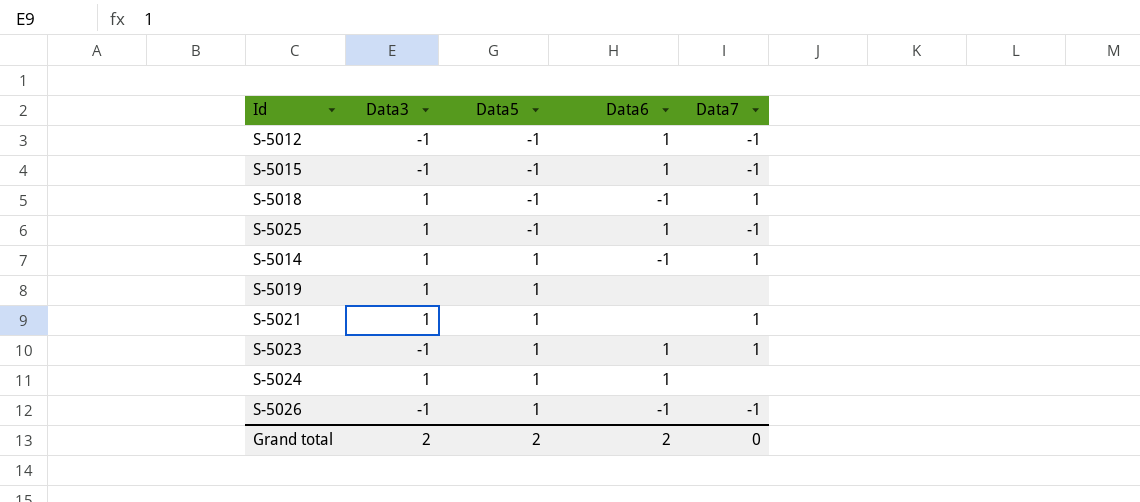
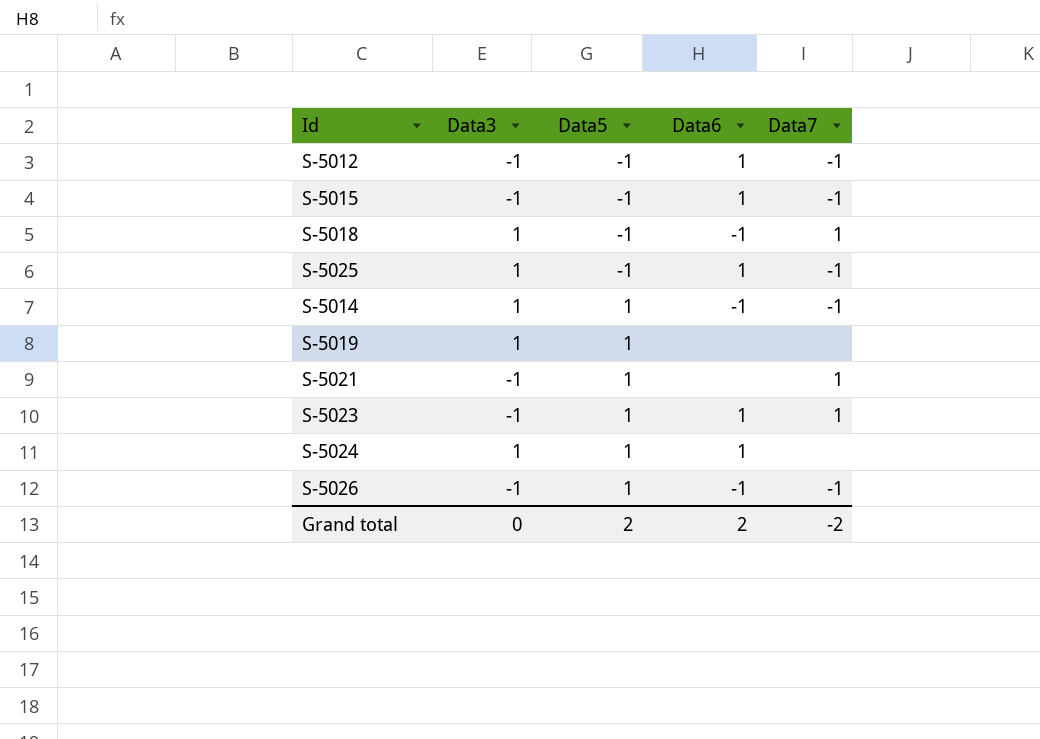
S-5014 | Data7: 1 -> -1
S-5021 | Data3: 1 -> -1
Grand total | Data3: 2 -> 0
Grand total | Data7: 0 -> -2

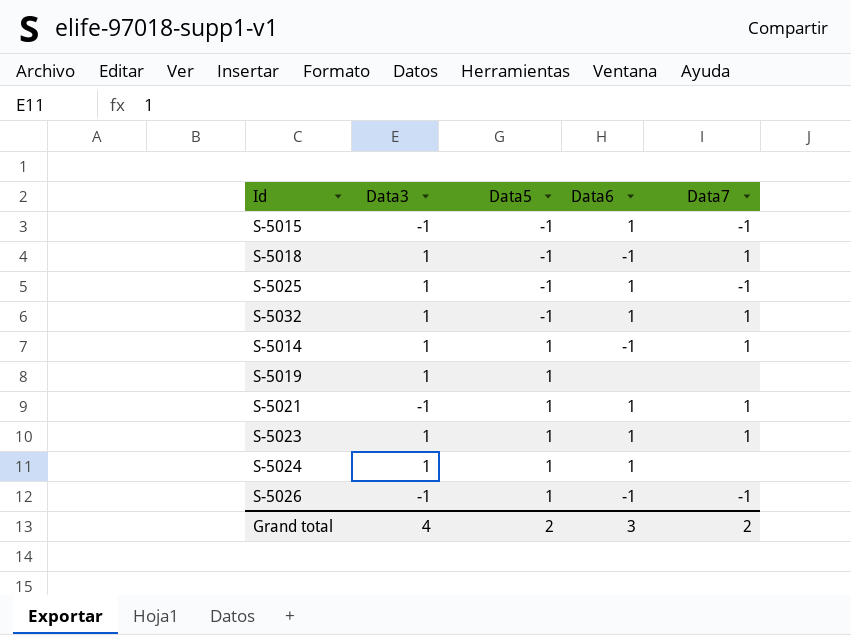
row S-5012: -1 | -1 | 1 | -1 -> none
row S-5032: none -> 1 | -1 | 1 | 1
S-5014 | Data7: -1 -> 1
S-5021 | Data6: none -> 1
S-5023 | Data3: -1 -> 1
Grand total | Data3: 0 -> 4
Grand total | Data6: 2 -> 3
Grand total | Data7: -2 -> 2

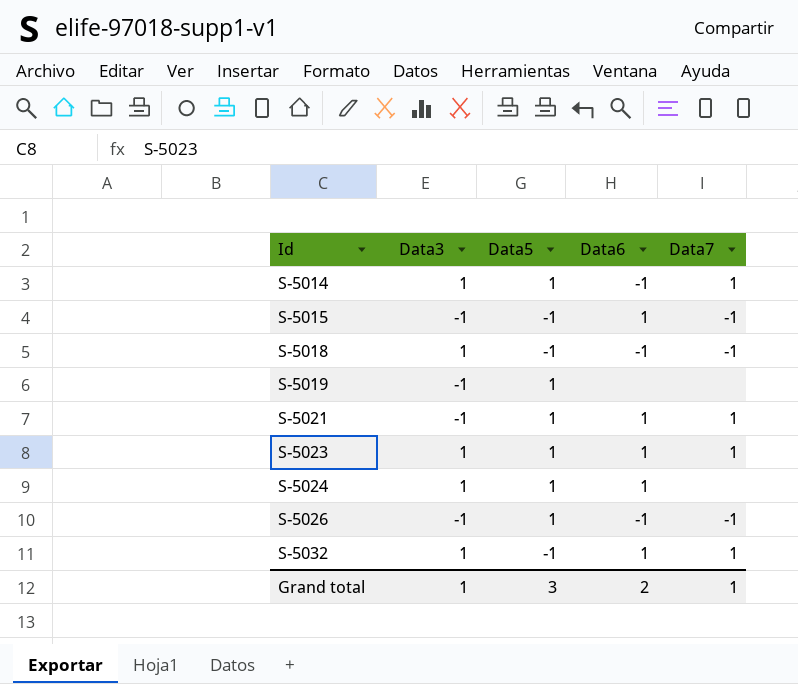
row order: Data5 ascending -> Id ascending
row S-5025: 1 | -1 | 1 | -1 -> none
S-5018 | Data7: 1 -> -1
S-5019 | Data3: 1 -> -1
Grand total | Data3: 4 -> 1
Grand total | Data5: 2 -> 3
Grand total | Data6: 3 -> 2
Grand total | Data7: 2 -> 1

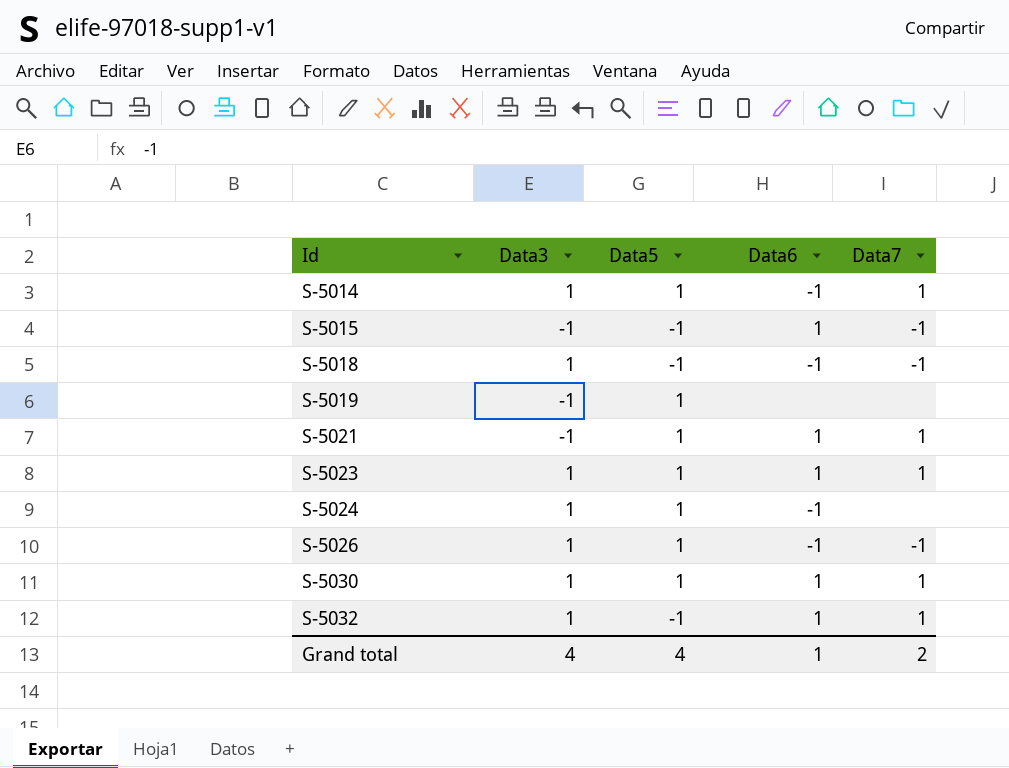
S-5024 | Data6: 1 -> -1
S-5026 | Data3: -1 -> 1
row S-5030: none -> 1 | 1 | 1 | 1
Grand total | Data3: 1 -> 4
Grand total | Data5: 3 -> 4
Grand total | Data6: 2 -> 1
Grand total | Data7: 1 -> 2

